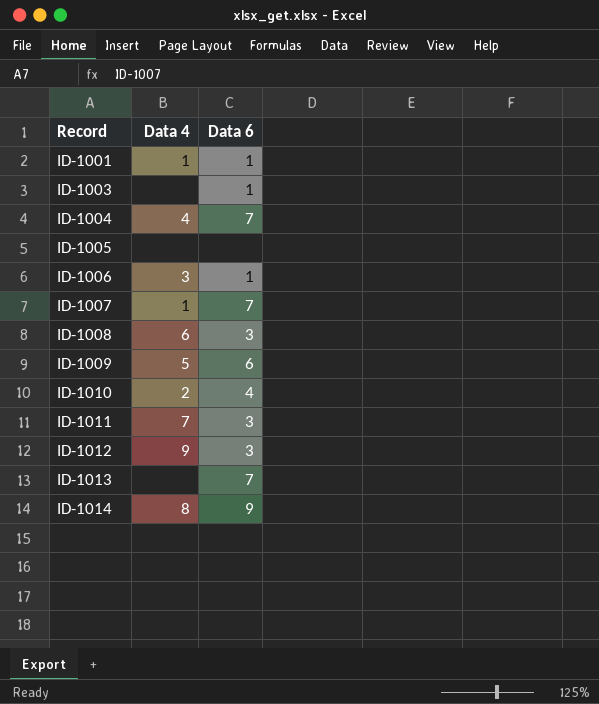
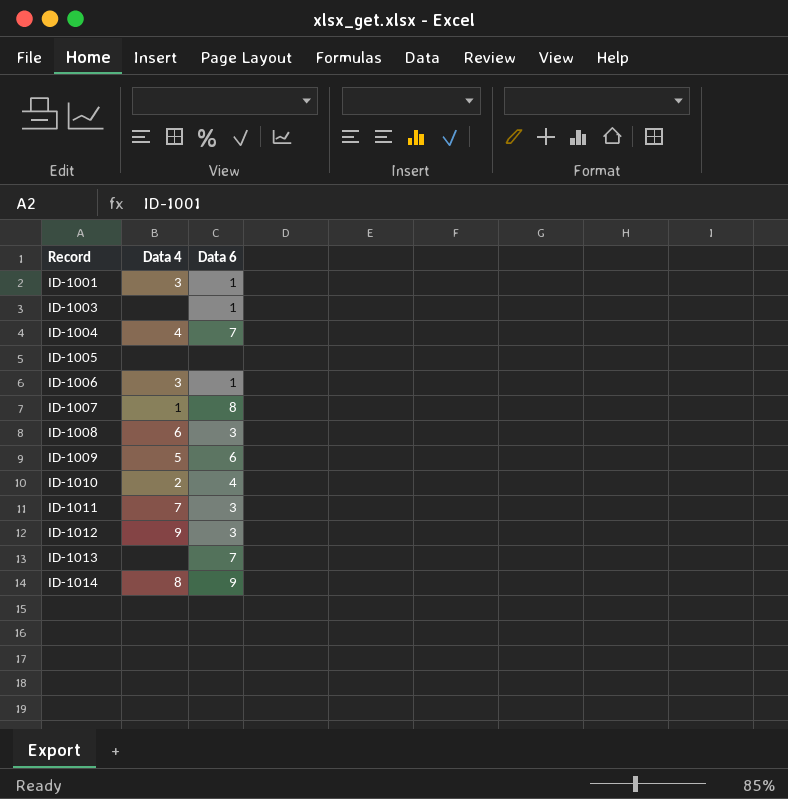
ID-1001 | Data 4: 1 -> 3
ID-1007 | Data 6: 7 -> 8

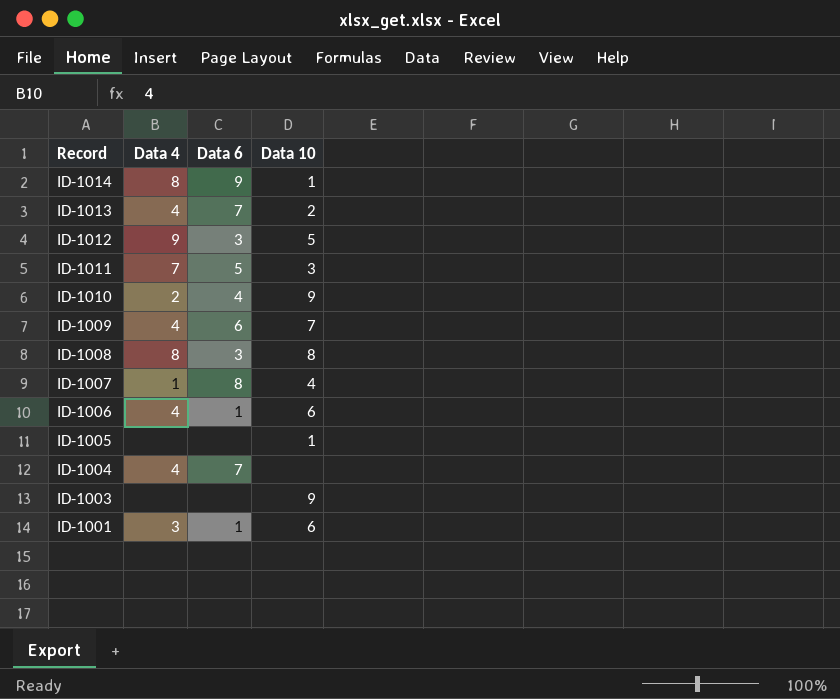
row order: Record ascending -> Record descending
column Data 10 | position: none -> 4
ID-1013 | Data 4: none -> 4
ID-1011 | Data 6: 3 -> 5
ID-1009 | Data 4: 5 -> 4
ID-1008 | Data 4: 6 -> 8
ID-1006 | Data 4: 3 -> 4
ID-1003 | Data 6: 1 -> none

